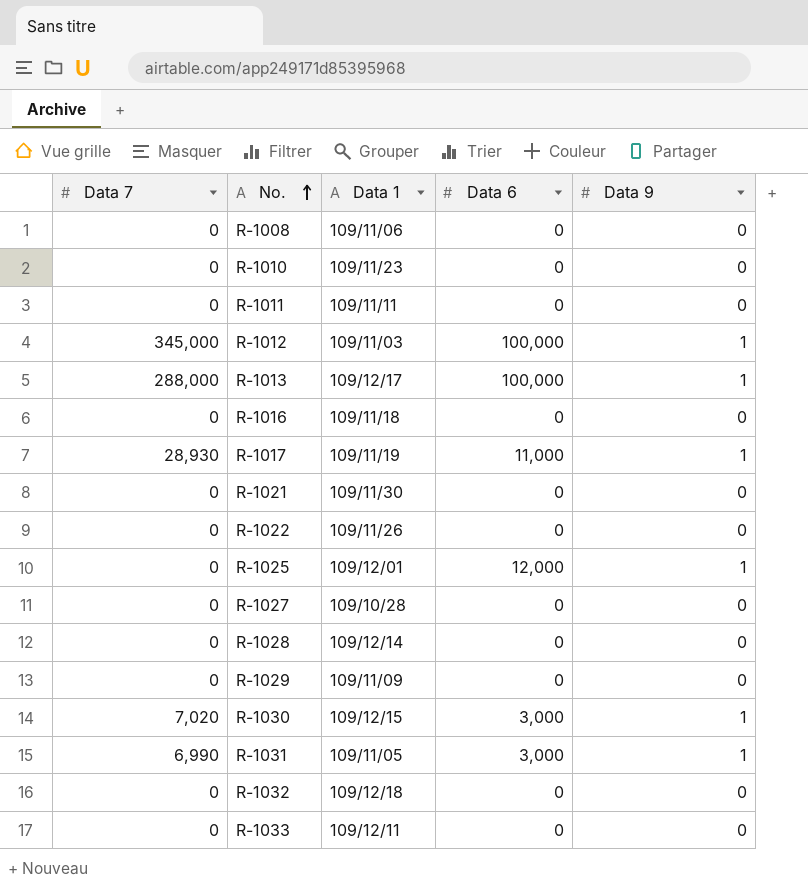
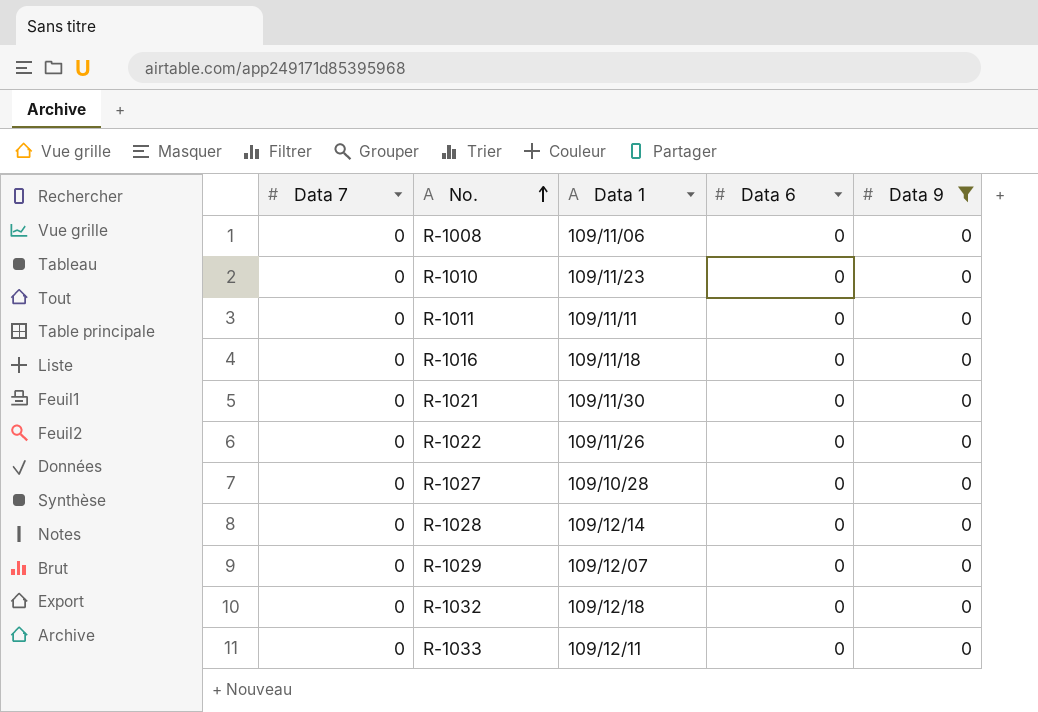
filter: none -> Data 9 = 0
R-1029 | Data 1: 109/11/09 -> 109/12/07

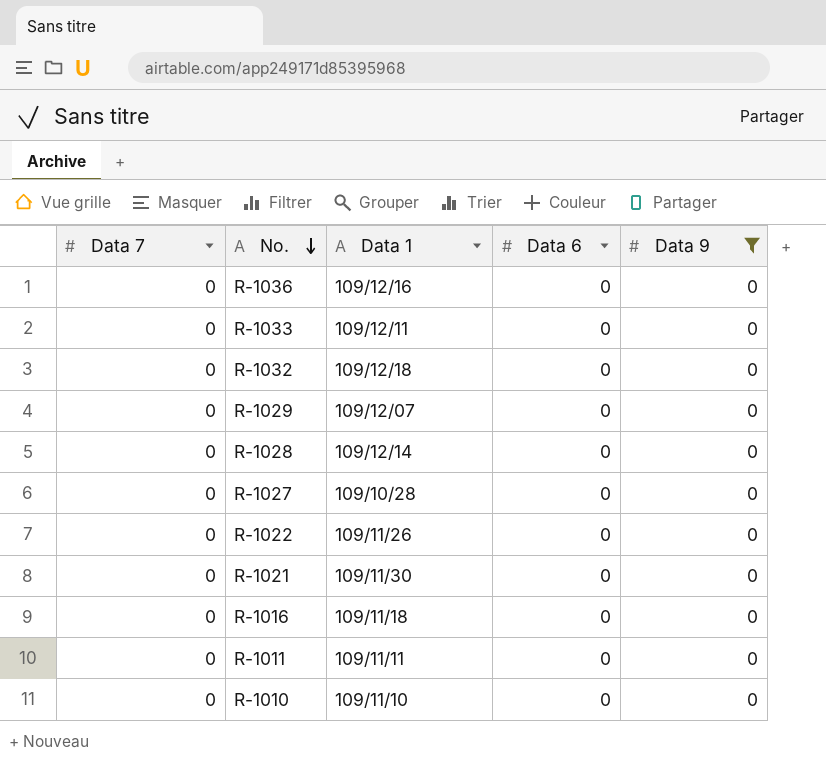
row order: No. ascending -> No. descending
row R-1008: 0 | 109/11/06 | 0 | 0 -> none
row R-1036: none -> 0 | 109/12/16 | 0 | 0
R-1010 | Data 1: 109/11/23 -> 109/11/10

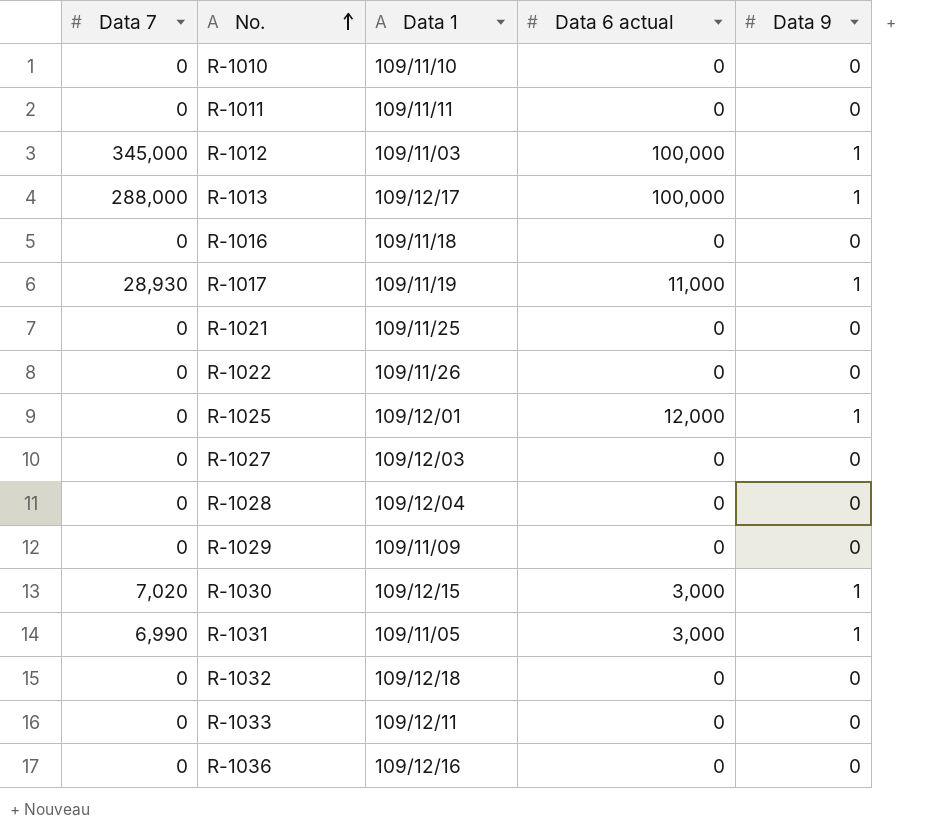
filter: Data 9 = 0 -> none
row order: No. descending -> No. ascending
column name: Data 6 -> Data 6 actual
R-1021 | Data 1: 109/11/30 -> 109/11/25
R-1027 | Data 1: 109/10/28 -> 109/12/03
R-1028 | Data 1: 109/12/14 -> 109/12/04
R-1029 | Data 1: 109/12/07 -> 109/11/09

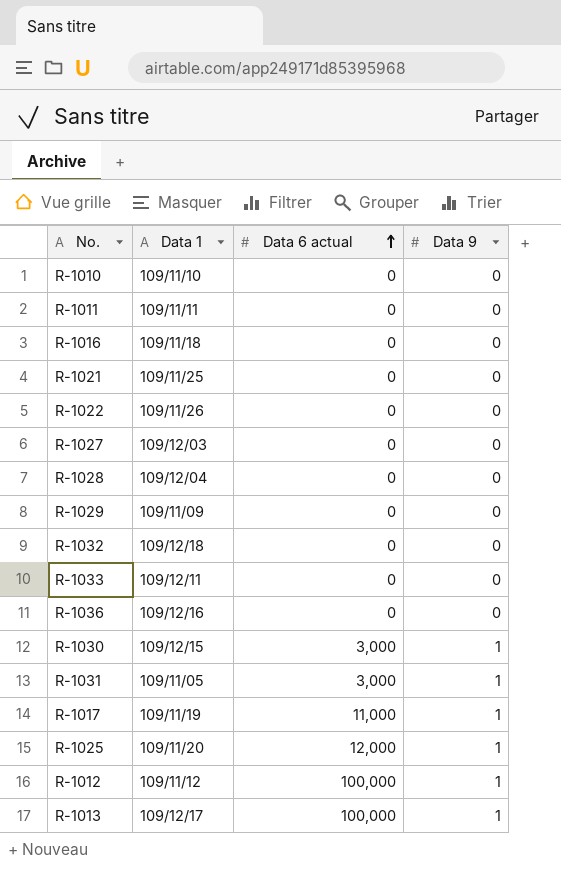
row order: No. ascending -> Data 6 actual ascending
column Data 7 | position: 1 -> none
R-1025 | Data 1: 109/12/01 -> 109/11/20
R-1012 | Data 1: 109/11/03 -> 109/11/12

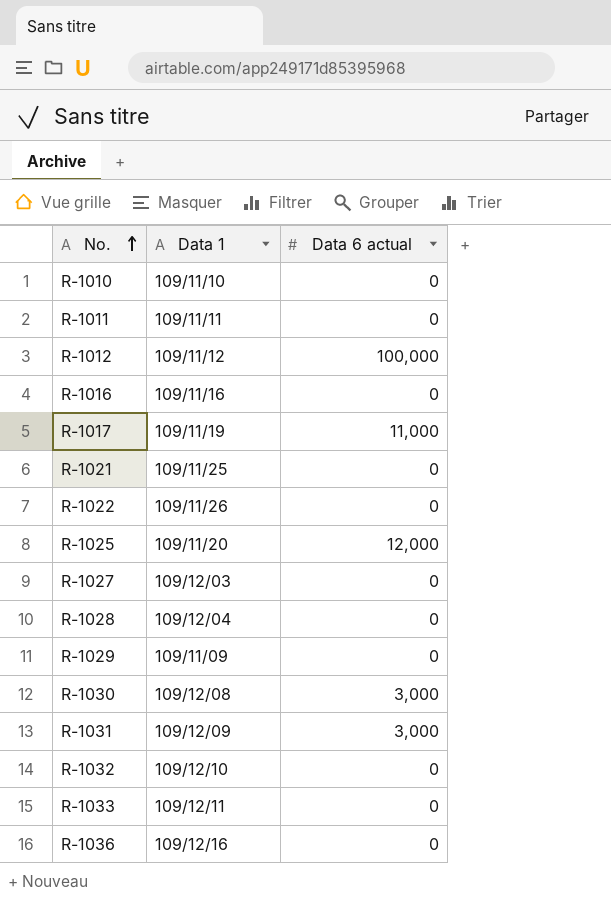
row order: Data 6 actual ascending -> No. ascending
column Data 9 | position: 4 -> none
row R-1013: 109/12/17 | 100,000 | 1 -> none
R-1016 | Data 1: 109/11/18 -> 109/11/16
R-1030 | Data 1: 109/12/15 -> 109/12/08
R-1031 | Data 1: 109/11/05 -> 109/12/09
R-1032 | Data 1: 109/12/18 -> 109/12/10

